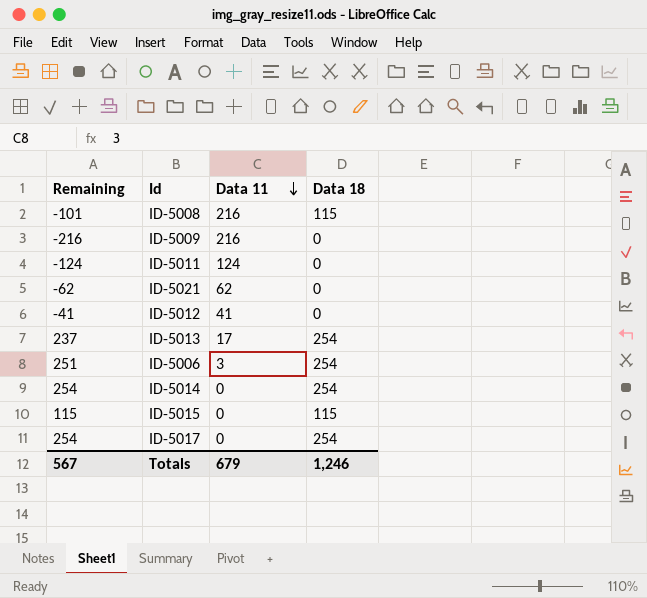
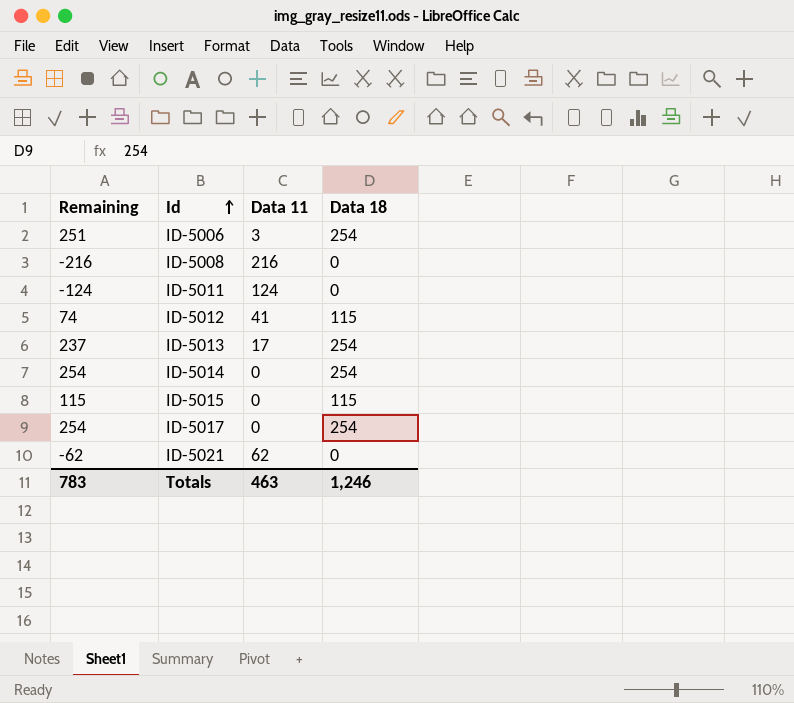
row order: Data 11 descending -> Id ascending
row ID-5009: -216 | 216 | 0 -> none
ID-5008 | Remaining: -101 -> -216
ID-5008 | Data 18: 115 -> 0
ID-5012 | Remaining: -41 -> 74
ID-5012 | Data 18: 0 -> 115
Totals | Remaining: 567 -> 783
Totals | Data 11: 679 -> 463

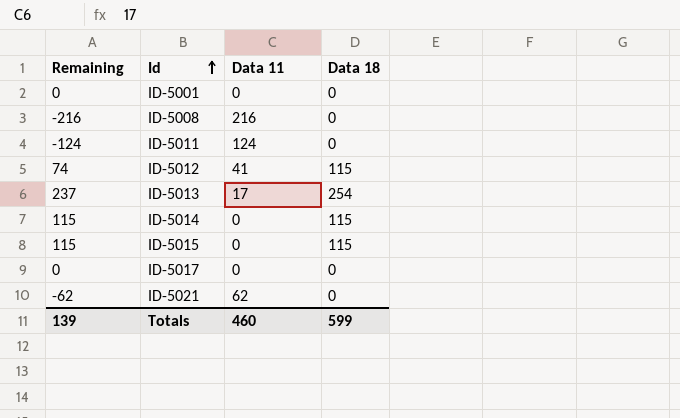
row ID-5006: 251 | 3 | 254 -> none
row ID-5001: none -> 0 | 0 | 0
ID-5014 | Remaining: 254 -> 115
ID-5014 | Data 18: 254 -> 115
ID-5017 | Remaining: 254 -> 0
ID-5017 | Data 18: 254 -> 0
Totals | Remaining: 783 -> 139
Totals | Data 11: 463 -> 460
Totals | Data 18: 1,246 -> 599

